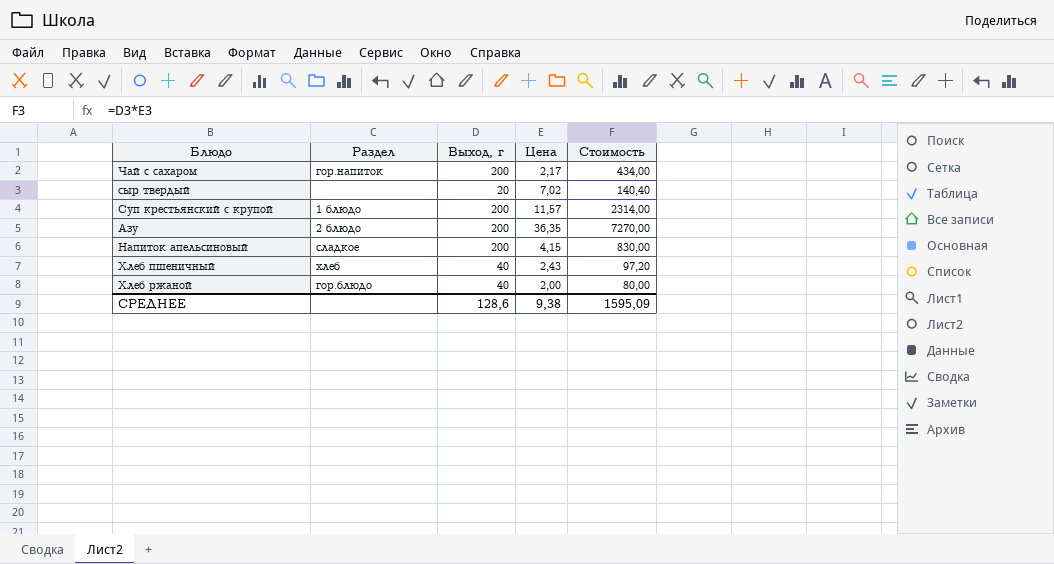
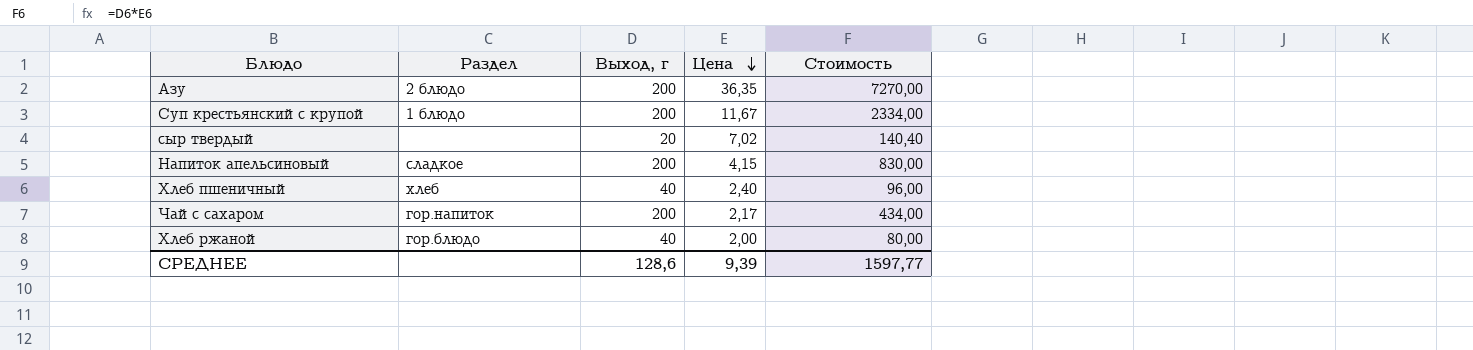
row order: none -> Цена descending
Суп крестьянский с крупой | Цена: 11,57 -> 11,67
Суп крестьянский с крупой | Стоимость: 2314,00 -> 2334,00
Хлеб пшеничный | Цена: 2,43 -> 2,40
Хлеб пшеничный | Стоимость: 97,20 -> 96,00
СРЕДНЕЕ | Цена: 9,38 -> 9,39
СРЕДНЕЕ | Стоимость: 1595,09 -> 1597,77

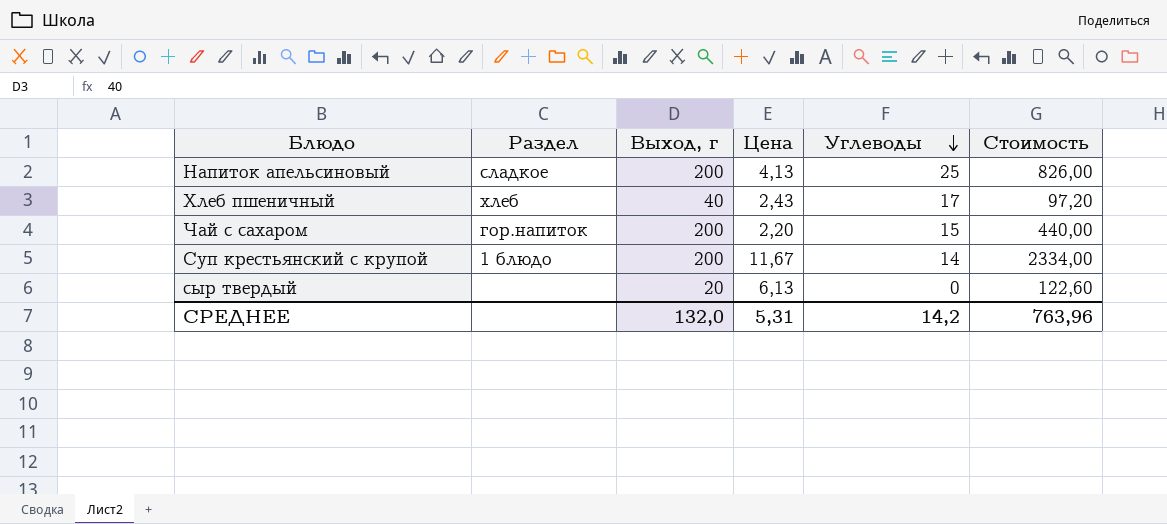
row order: Цена descending -> Углеводы descending
column Углеводы | position: none -> 5
row Азу: 2 блюдо | 200 | 36,35 | 7270,00 -> none
row Хлеб ржаной: гор.блюдо | 40 | 2,00 | 80,00 -> none
Напиток апельсиновый | Цена: 4,15 -> 4,13
Напиток апельсиновый | Стоимость: 830,00 -> 826,00
Хлеб пшеничный | Цена: 2,40 -> 2,43
Хлеб пшеничный | Стоимость: 96,00 -> 97,20
Чай с сахаром | Цена: 2,17 -> 2,20
Чай с сахаром | Стоимость: 434,00 -> 440,00
сыр твердый | Цена: 7,02 -> 6,13
сыр твердый | Стоимость: 140,40 -> 122,60
СРЕДНЕЕ | Выход, г: 128,6 -> 132,0
СРЕДНЕЕ | Цена: 9,39 -> 5,31
СРЕДНЕЕ | Стоимость: 1597,77 -> 763,96

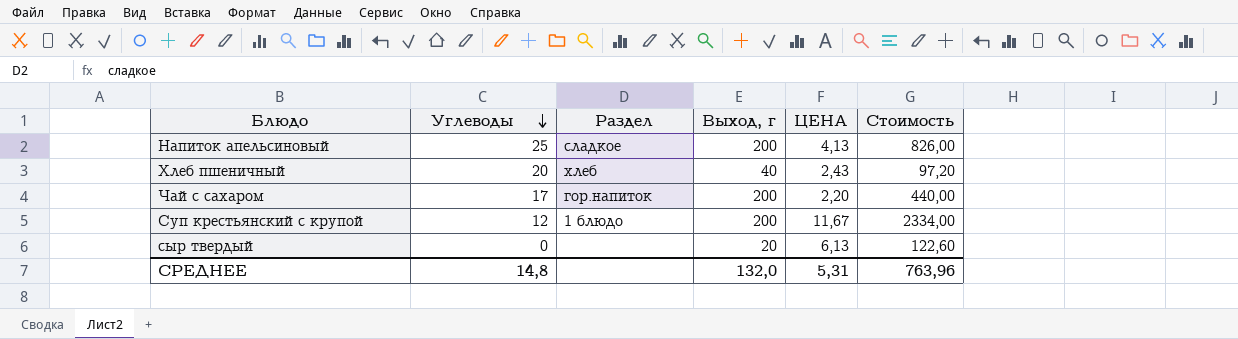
column Углеводы | position: 5 -> 2
column name: Цена -> ЦЕНА
Хлеб пшеничный | Углеводы: 17 -> 20
Чай с сахаром | Углеводы: 15 -> 17
Суп крестьянский с крупой | Углеводы: 14 -> 12
СРЕДНЕЕ | Углеводы: 14,2 -> 14,8

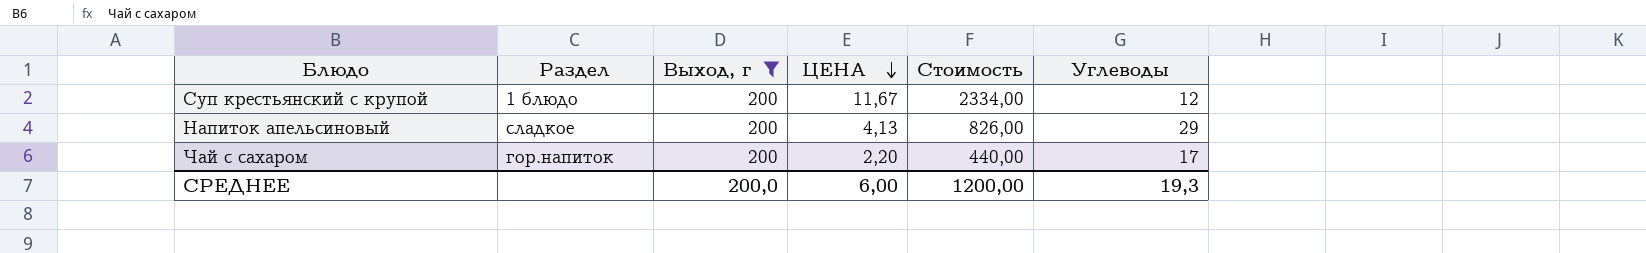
filter: none -> Выход, г = 200
row order: Углеводы descending -> ЦЕНА descending
column Углеводы | position: 2 -> 6
Напиток апельсиновый | Углеводы: 25 -> 29
СРЕДНЕЕ | Выход, г: 132,0 -> 200,0
СРЕДНЕЕ | ЦЕНА: 5,31 -> 6,00
СРЕДНЕЕ | Стоимость: 763,96 -> 1200,00
СРЕДНЕЕ | Углеводы: 14,8 -> 19,3

